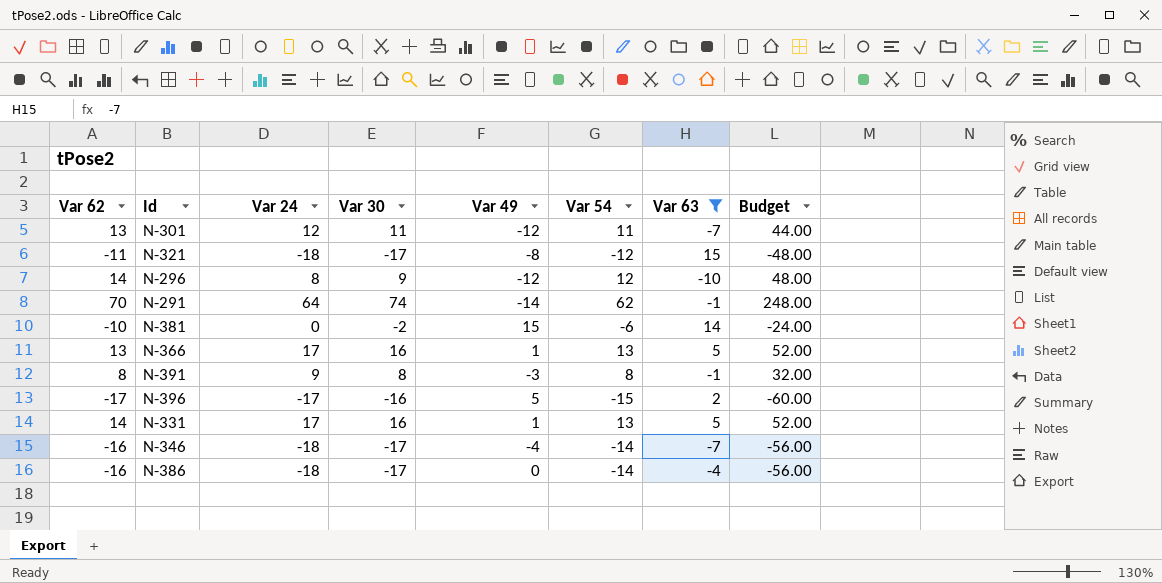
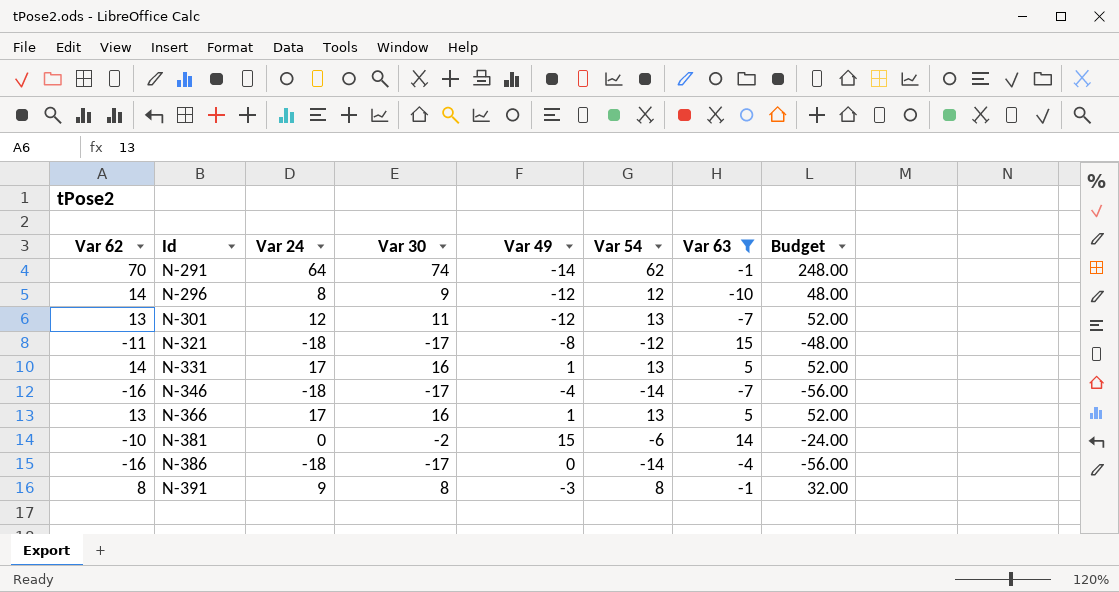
row order: none -> Id ascending
row N-396: -17 | -17 | -16 | 5 | -15 | 2 | -60.00 -> none
N-301 | Var 54: 11 -> 13
N-301 | Budget: 44.00 -> 52.00

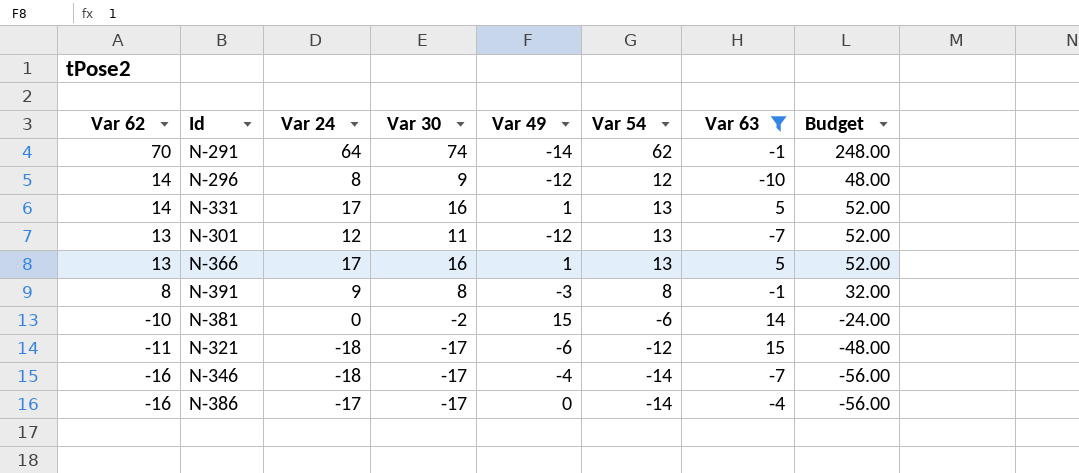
row order: Id ascending -> Var 62 descending
N-321 | Var 49: -8 -> -6
N-386 | Var 24: -18 -> -17

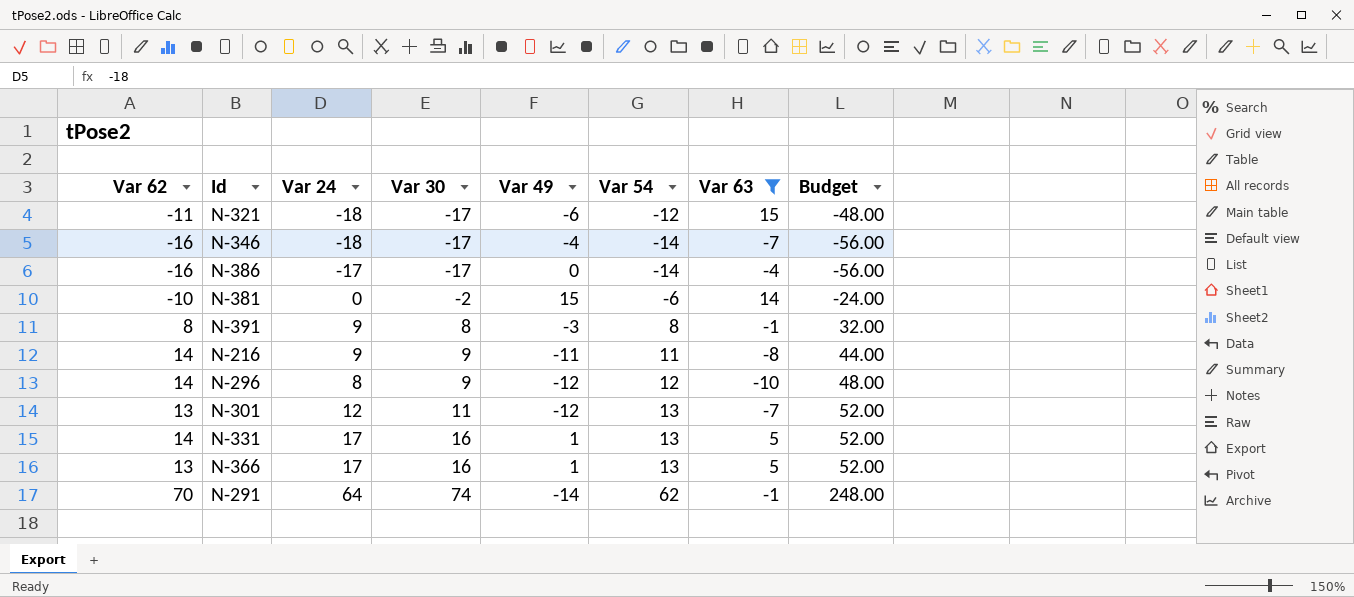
row order: Var 62 descending -> Var 30 ascending
row N-216: none -> 14 | 9 | 9 | -11 | 11 | -8 | 44.00

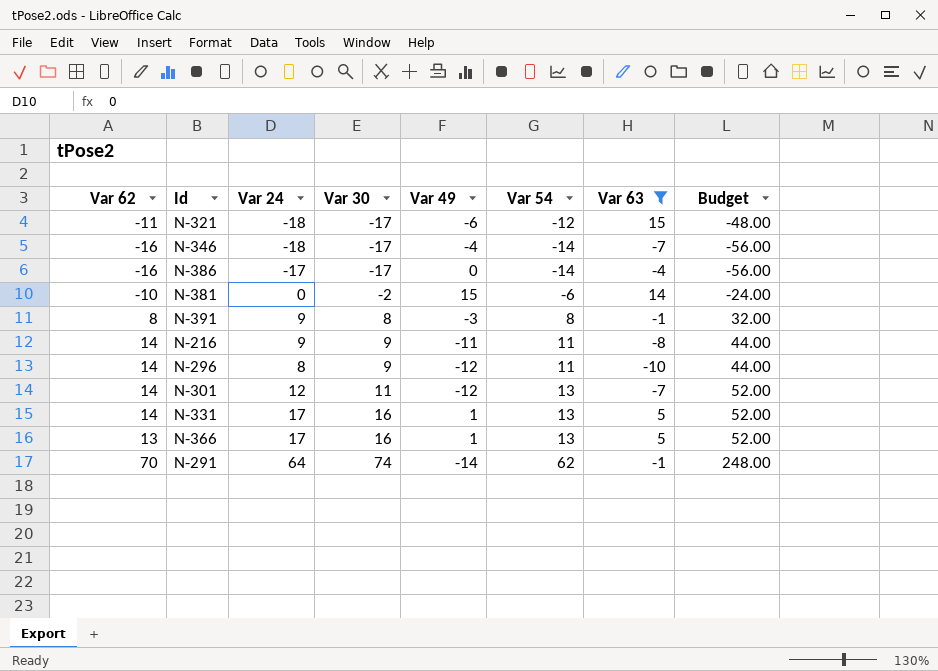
N-296 | Var 54: 12 -> 11
N-296 | Budget: 48.00 -> 44.00
N-301 | Var 62: 13 -> 14

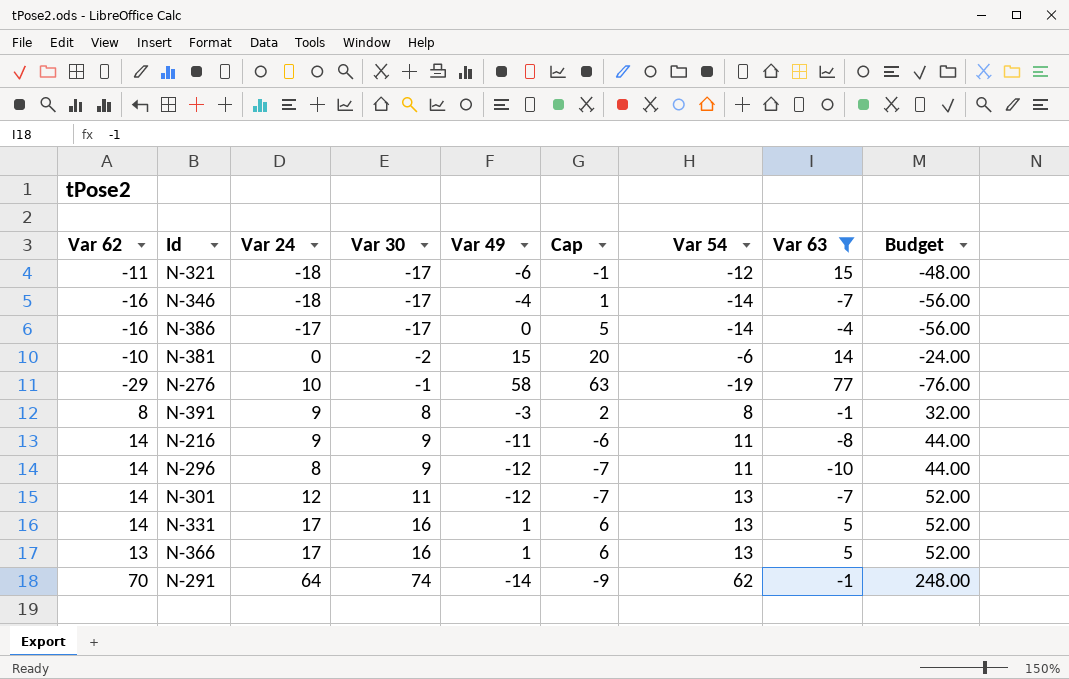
column Cap | formula: none -> [Var 49] + 5
row N-276: none -> -29 | 10 | -1 | 58 | 63 | -19 | 77 | -76.00

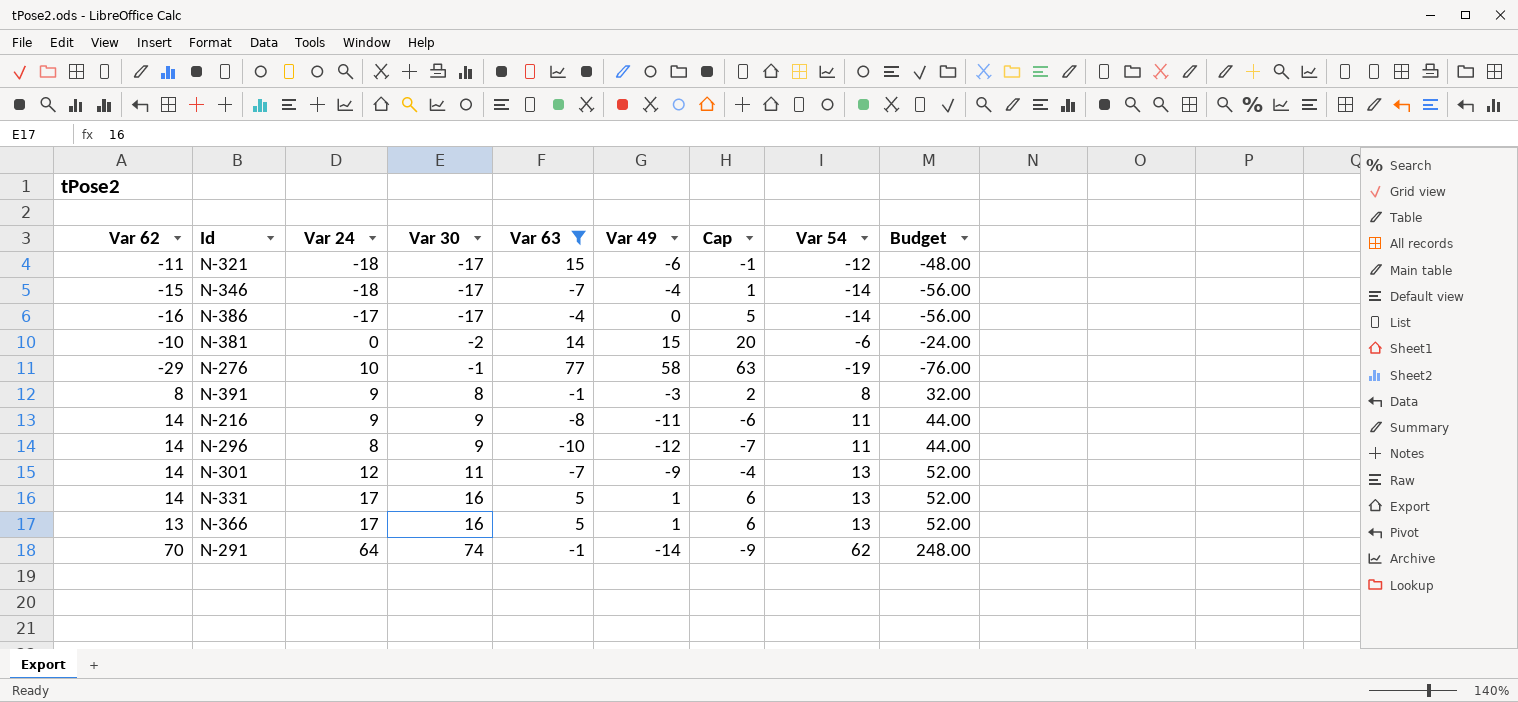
column Var 63 | position: 8 -> 5
N-346 | Var 62: -16 -> -15
N-301 | Var 49: -12 -> -9
N-301 | Cap: -7 -> -4

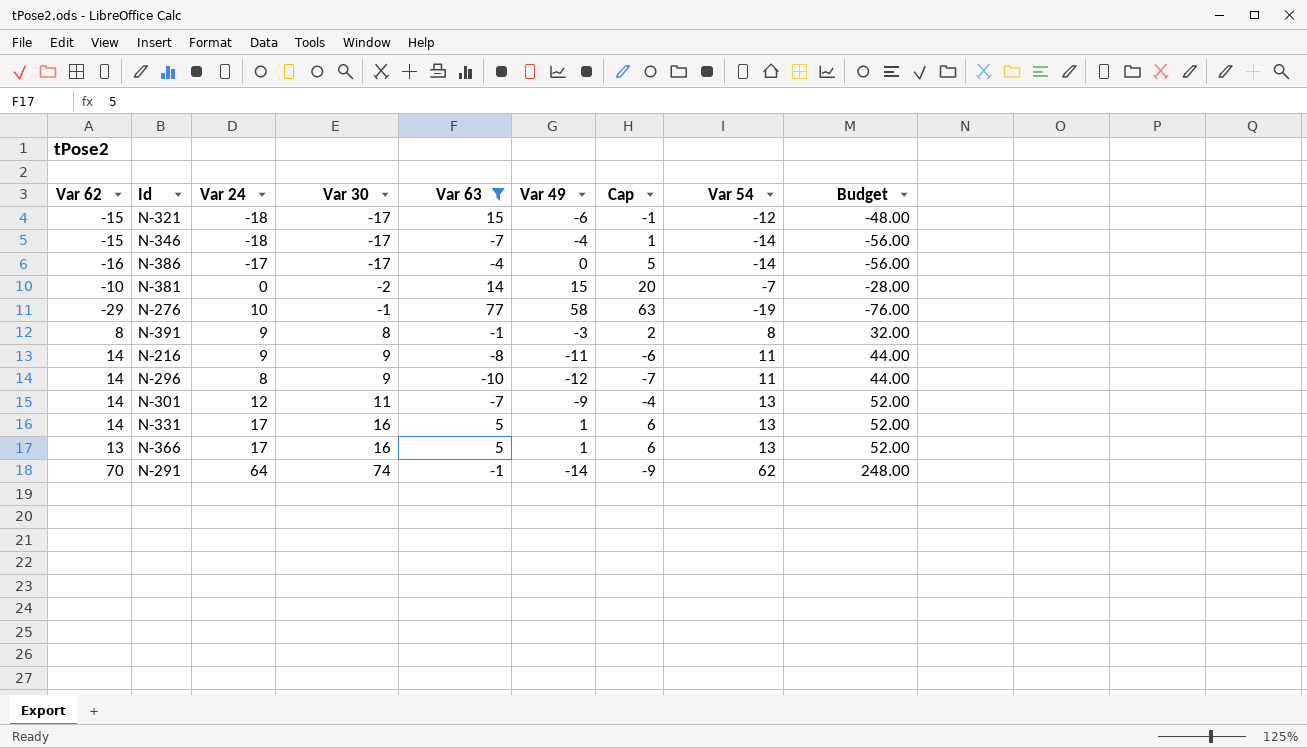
N-321 | Var 62: -11 -> -15
N-381 | Var 54: -6 -> -7
N-381 | Budget: -24.00 -> -28.00

